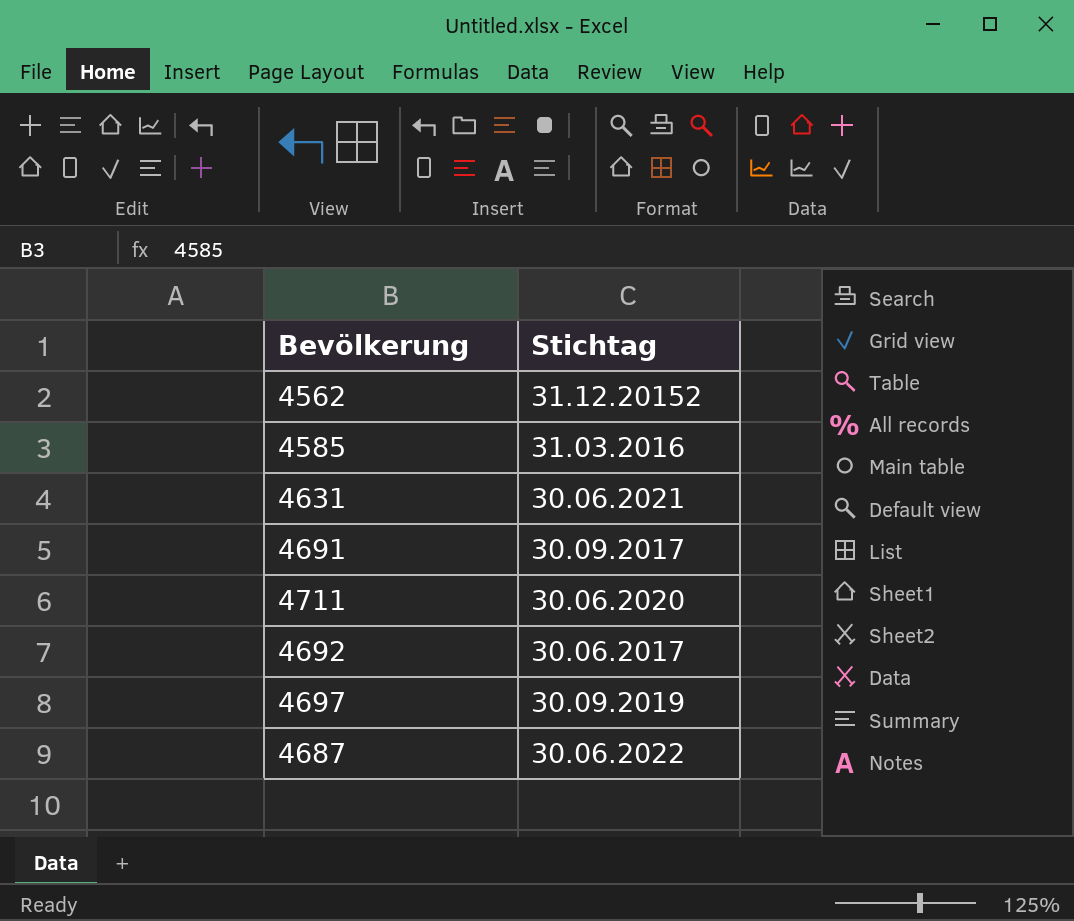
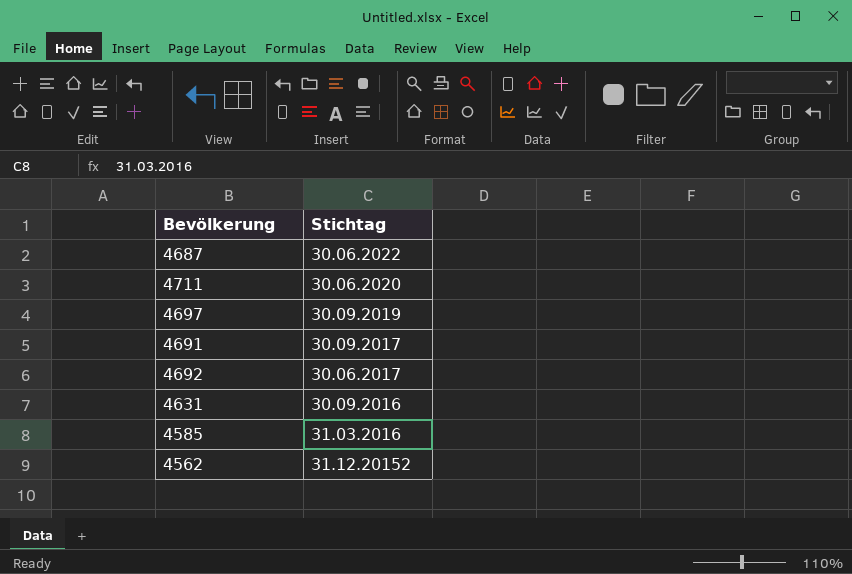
row order: none -> Stichtag descending
4631 | Stichtag: 30.06.2021 -> 30.09.2016

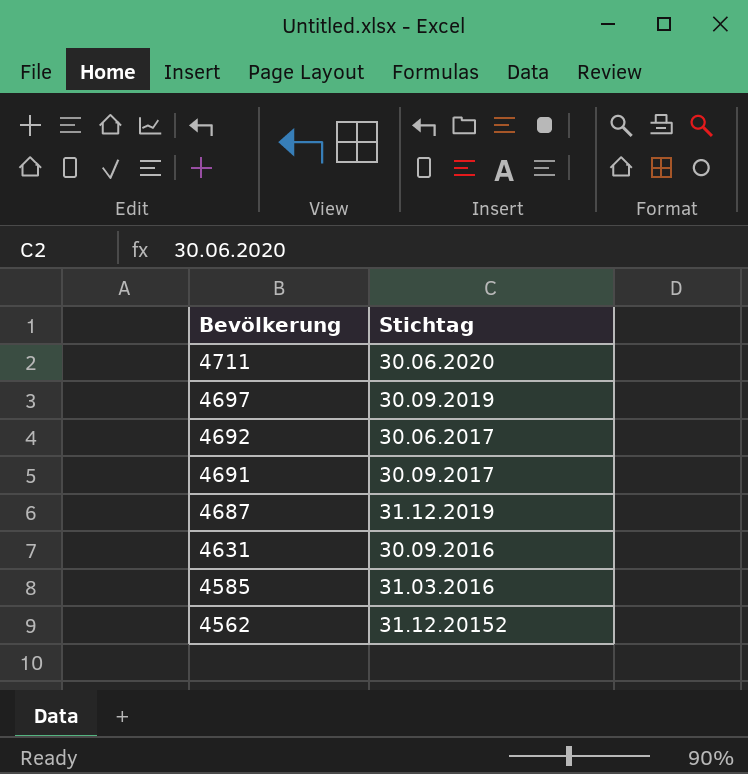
row order: Stichtag descending -> Bevölkerung descending
4687 | Stichtag: 30.06.2022 -> 31.12.2019

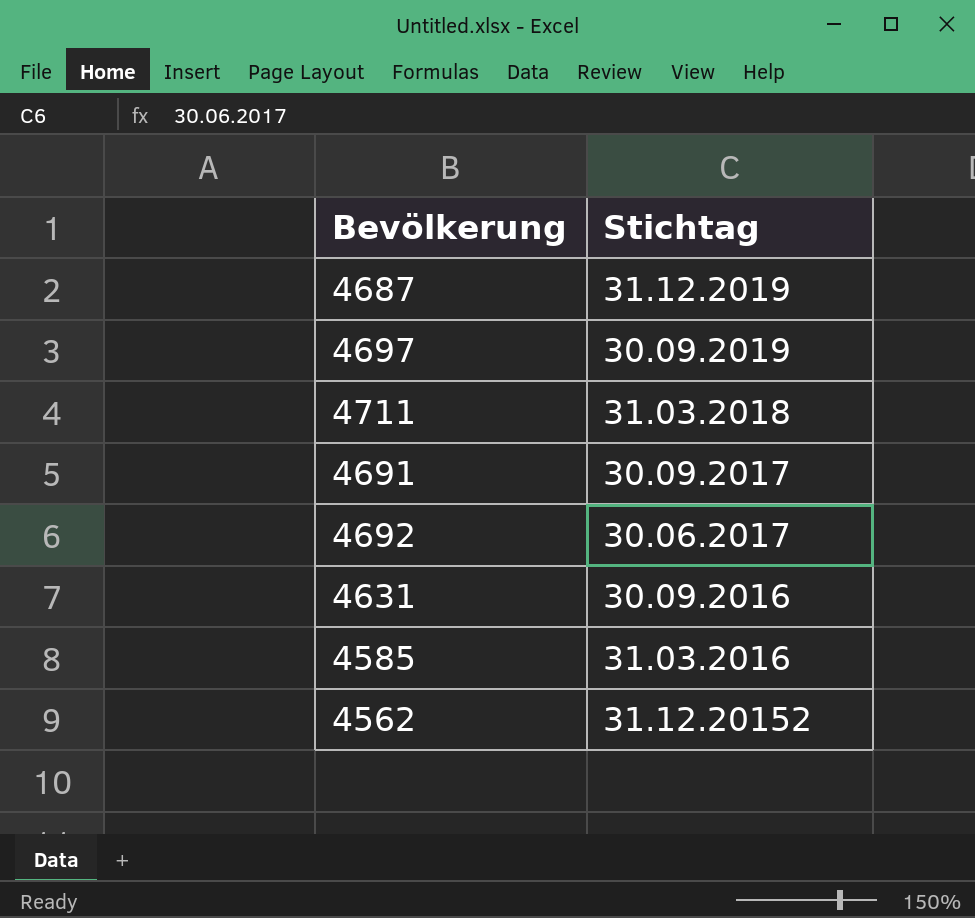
row order: Bevölkerung descending -> Stichtag descending
4711 | Stichtag: 30.06.2020 -> 31.03.2018

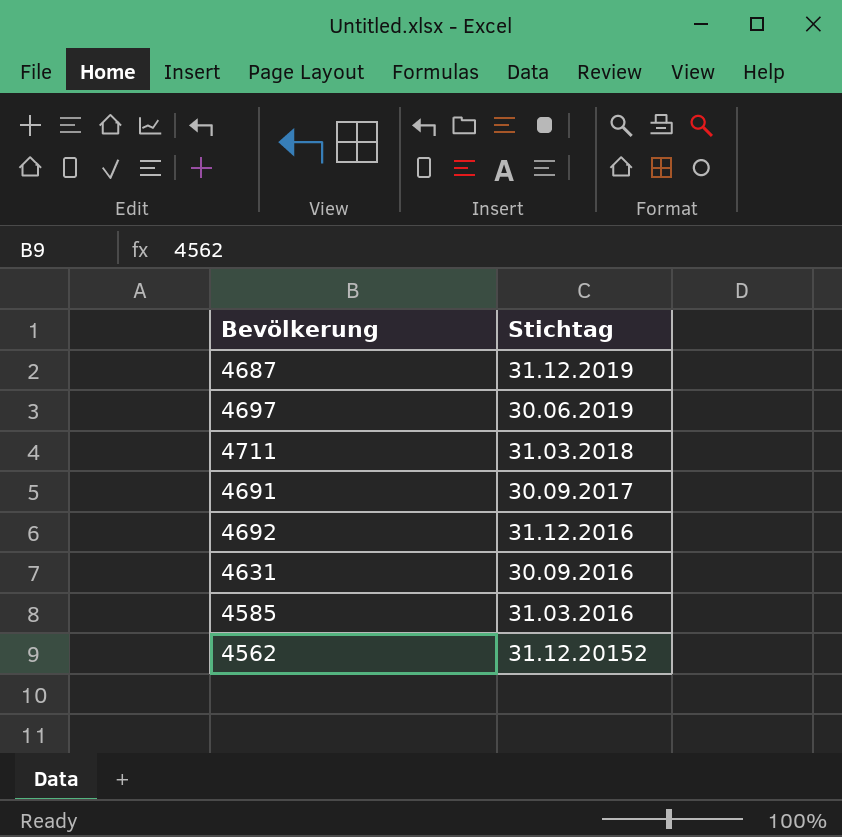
4697 | Stichtag: 30.09.2019 -> 30.06.2019
4692 | Stichtag: 30.06.2017 -> 31.12.2016

